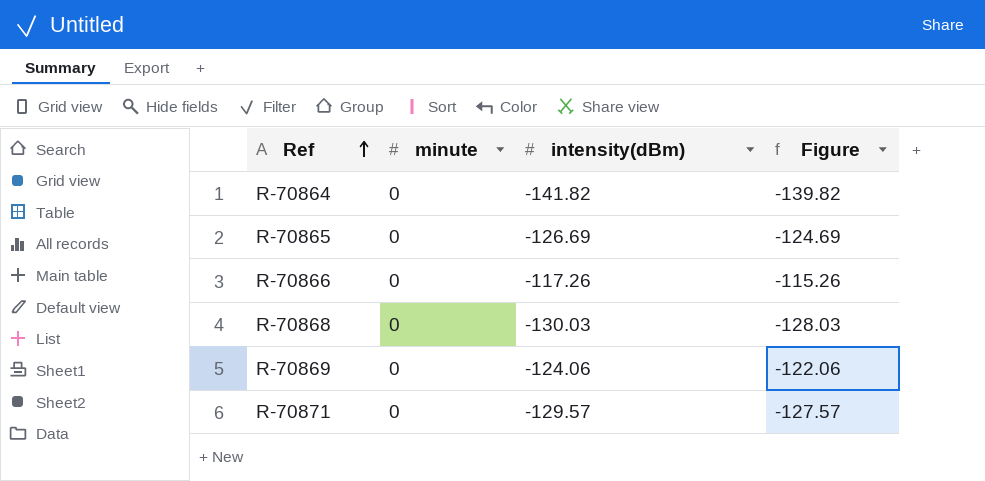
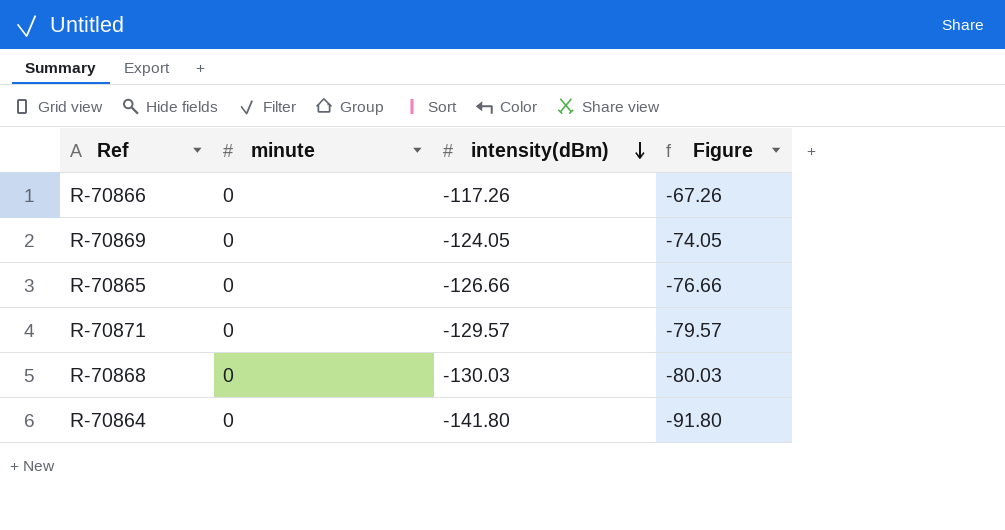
row order: Ref ascending -> intensity(dBm) descending
column Figure | formula: [intensity(dBm)] + 2 -> [intensity(dBm)] + 50
R-70869 | intensity(dBm): -124.06 -> -124.05
R-70865 | intensity(dBm): -126.69 -> -126.66
R-70864 | intensity(dBm): -141.82 -> -141.80

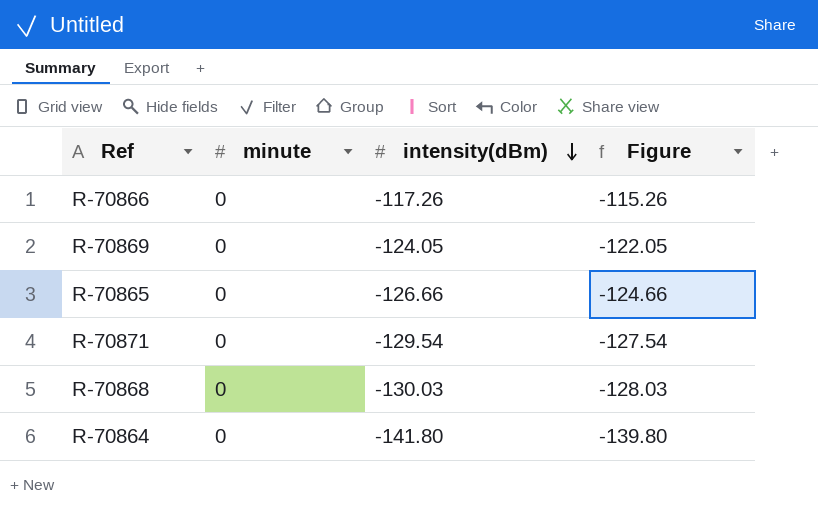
column Figure | formula: [intensity(dBm)] + 50 -> [intensity(dBm)] + 2
R-70871 | intensity(dBm): -129.57 -> -129.54

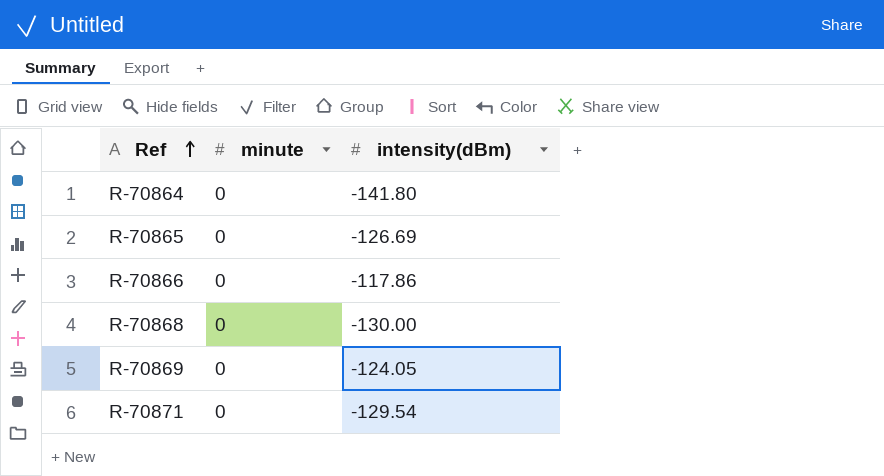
row order: intensity(dBm) descending -> Ref ascending
column Figure | formula: [intensity(dBm)] + 2 -> none
R-70865 | intensity(dBm): -126.66 -> -126.69
R-70866 | intensity(dBm): -117.26 -> -117.86
R-70868 | intensity(dBm): -130.03 -> -130.00

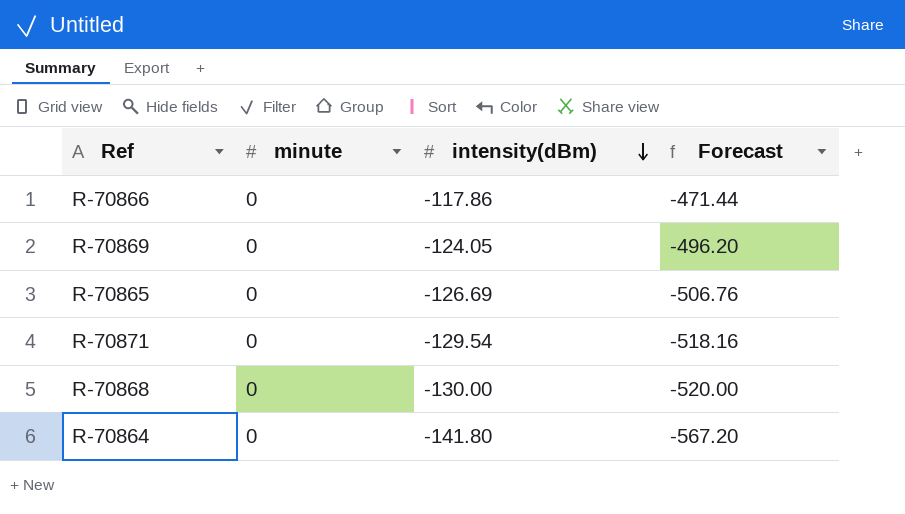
row order: Ref ascending -> intensity(dBm) descending
column Forecast | formula: none -> [intensity(dBm)] * 4

